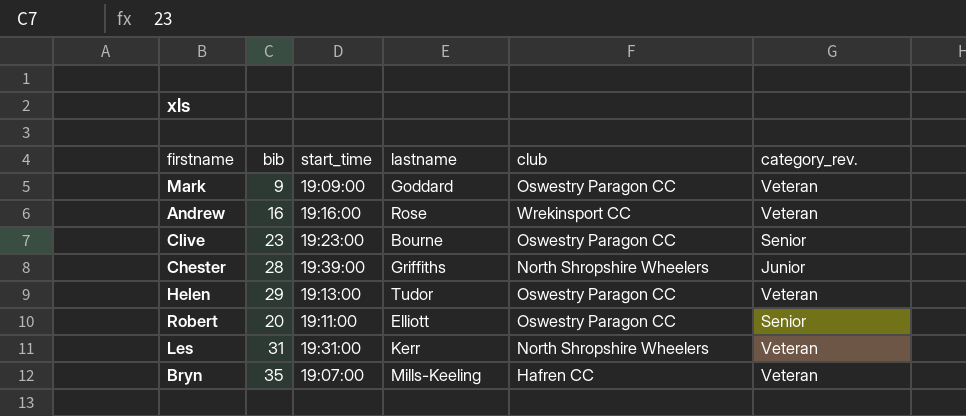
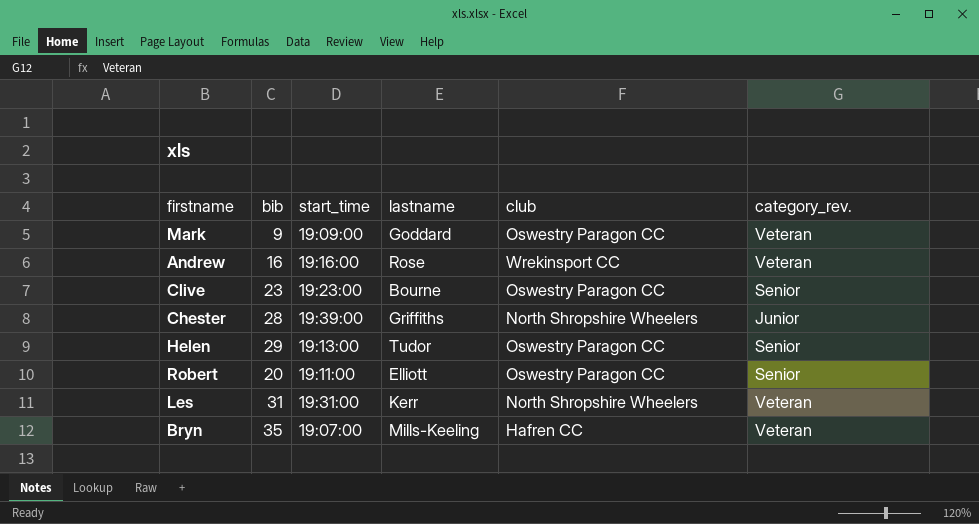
Helen | category_rev.: Veteran -> Senior

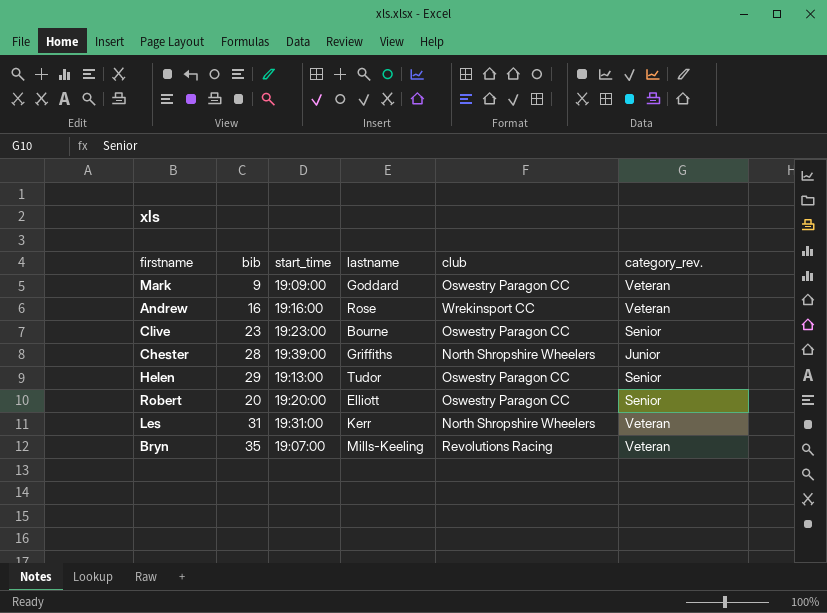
Robert | start_time: 19:11:00 -> 19:20:00
Bryn | club: Hafren CC -> Revolutions Racing

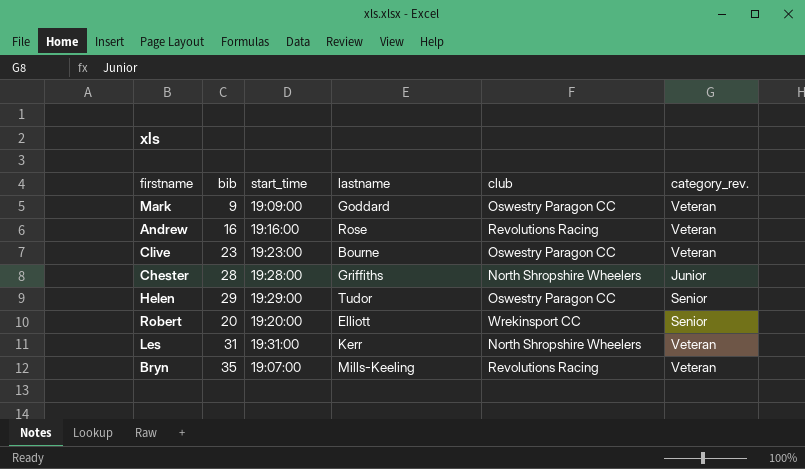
Andrew | club: Wrekinsport CC -> Revolutions Racing
Clive | category_rev.: Senior -> Veteran
Chester | start_time: 19:39:00 -> 19:28:00
Helen | start_time: 19:13:00 -> 19:29:00
Robert | club: Oswestry Paragon CC -> Wrekinsport CC

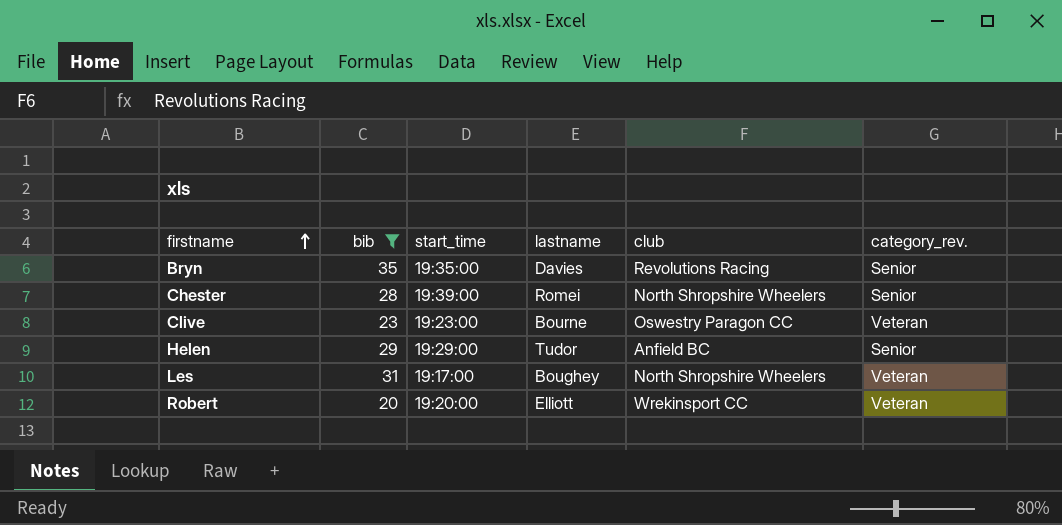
filter: none -> bib >= 20
row order: none -> firstname ascending
Bryn | start_time: 19:07:00 -> 19:35:00
Bryn | lastname: Mills-Keeling -> Davies
Bryn | category_rev.: Veteran -> Senior
Chester | start_time: 19:28:00 -> 19:39:00
Chester | lastname: Griffiths -> Romei
Chester | category_rev.: Junior -> Senior
Helen | club: Oswestry Paragon CC -> Anfield BC
Les | start_time: 19:31:00 -> 19:17:00
Les | lastname: Kerr -> Boughey
Robert | category_rev.: Senior -> Veteran

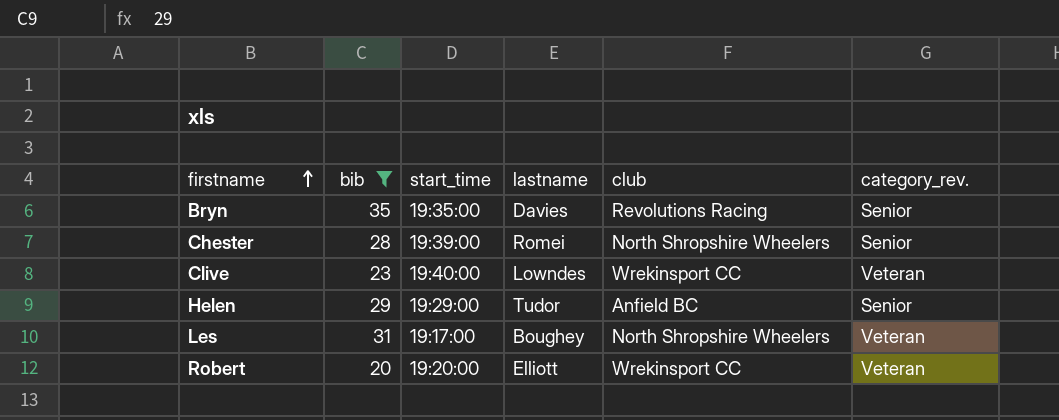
Clive | start_time: 19:23:00 -> 19:40:00
Clive | lastname: Bourne -> Lowndes
Clive | club: Oswestry Paragon CC -> Wrekinsport CC

